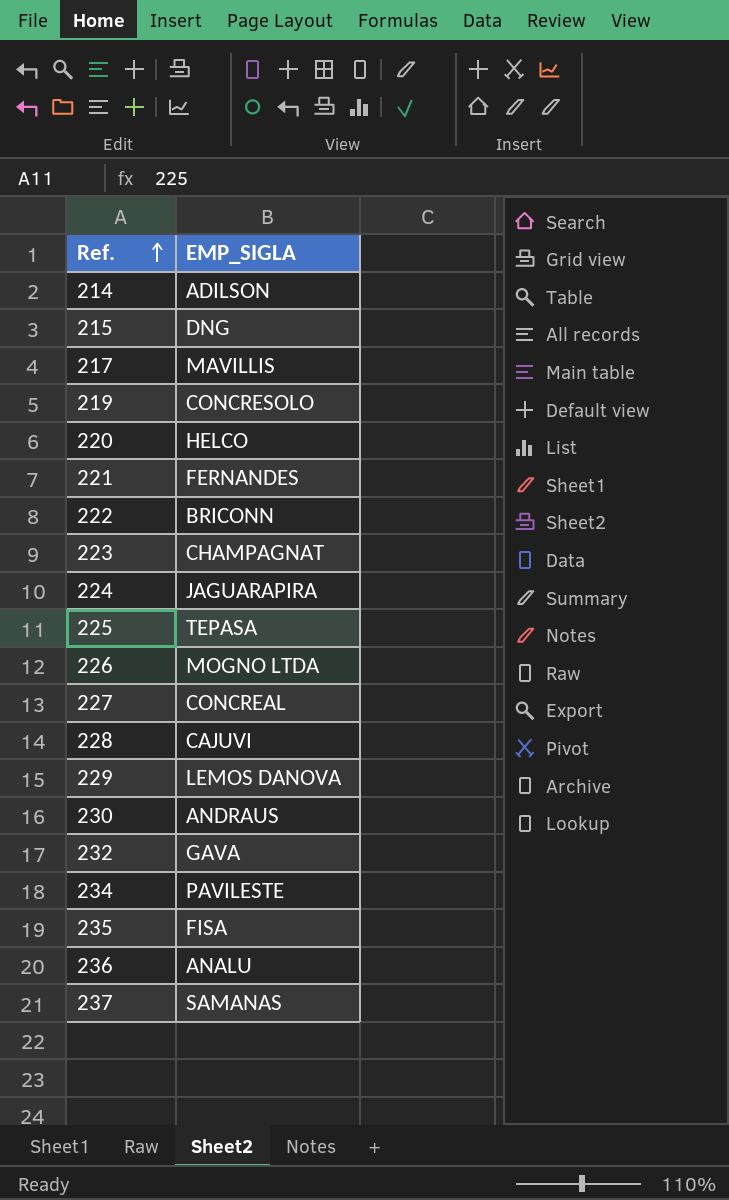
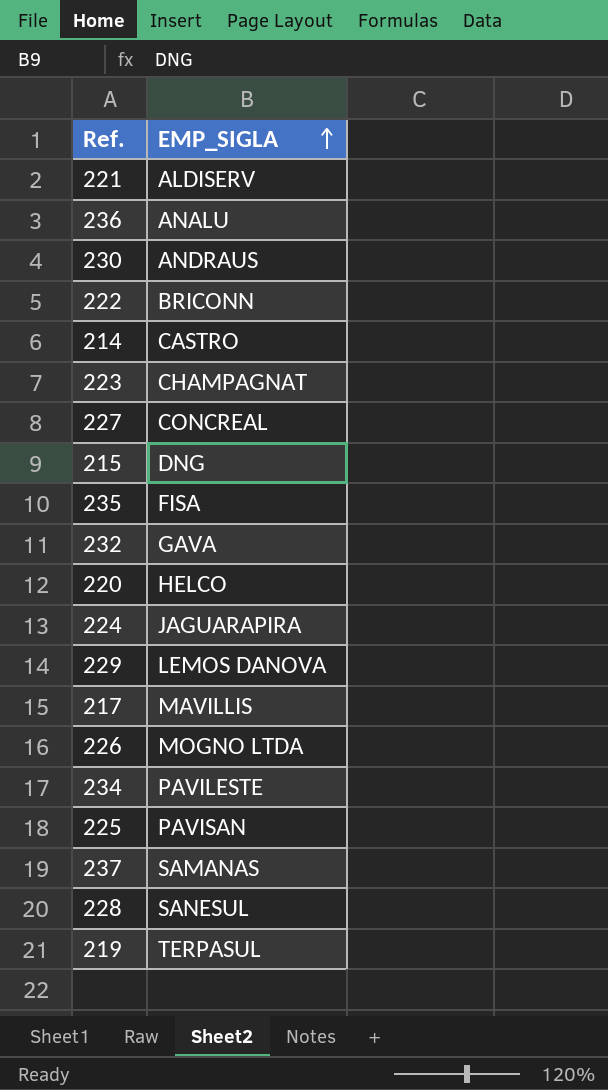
row order: Ref. ascending -> EMP_SIGLA ascending
221 | EMP_SIGLA: FERNANDES -> ALDISERV
214 | EMP_SIGLA: ADILSON -> CASTRO
225 | EMP_SIGLA: TEPASA -> PAVISAN
228 | EMP_SIGLA: CAJUVI -> SANESUL
219 | EMP_SIGLA: CONCRESOLO -> TERPASUL

